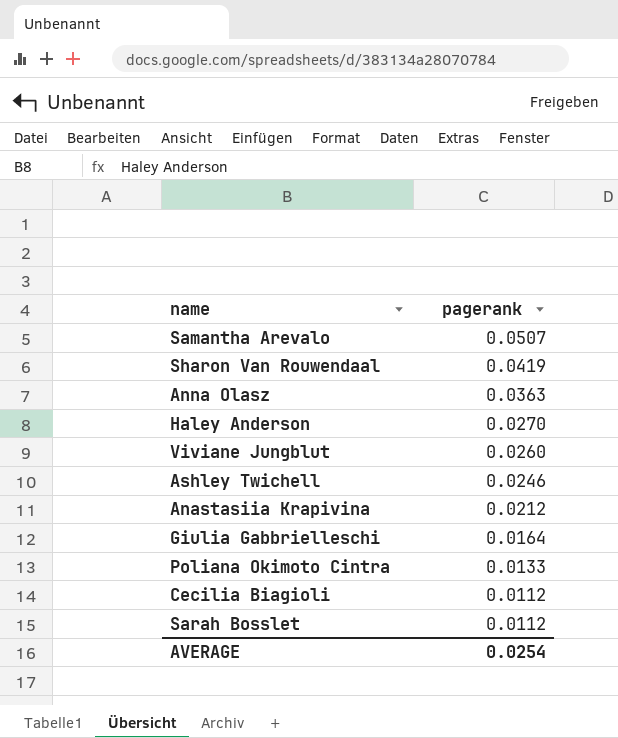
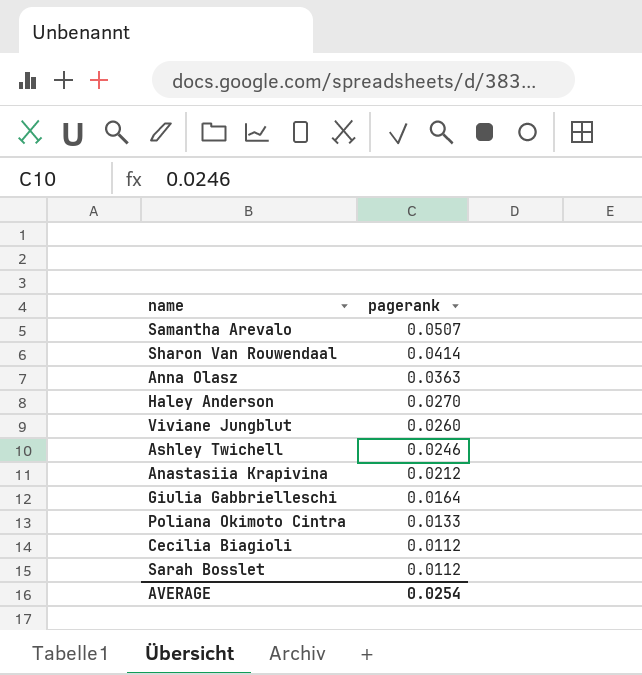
Sharon Van Rouwendaal | pagerank: 0.0419 -> 0.0414

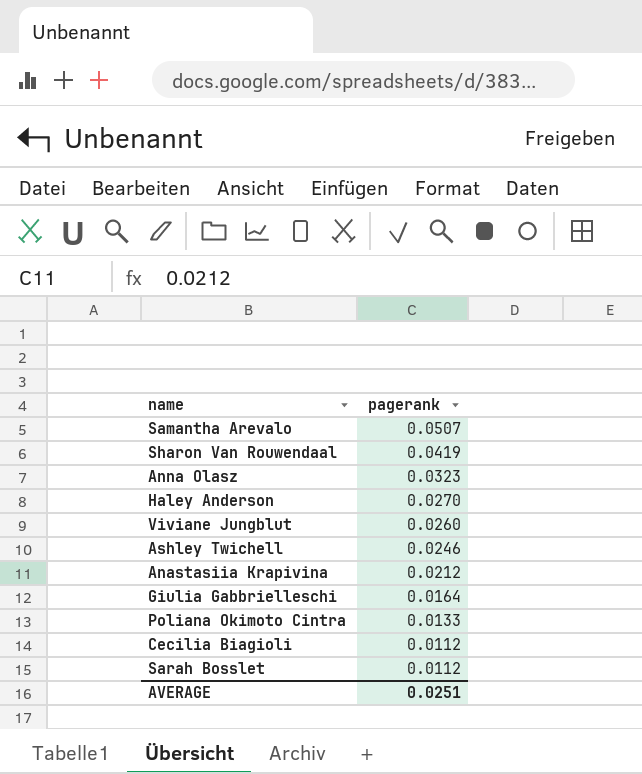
Sharon Van Rouwendaal | pagerank: 0.0414 -> 0.0419
Anna Olasz | pagerank: 0.0363 -> 0.0323
AVERAGE | pagerank: 0.0254 -> 0.0251

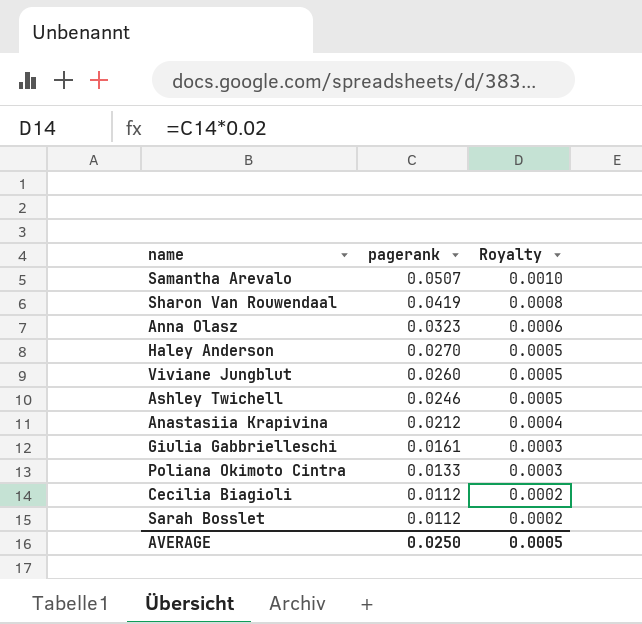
column Royalty | formula: none -> [pagerank] * 0.02
Giulia Gabbrielleschi | pagerank: 0.0164 -> 0.0161
AVERAGE | pagerank: 0.0251 -> 0.0250

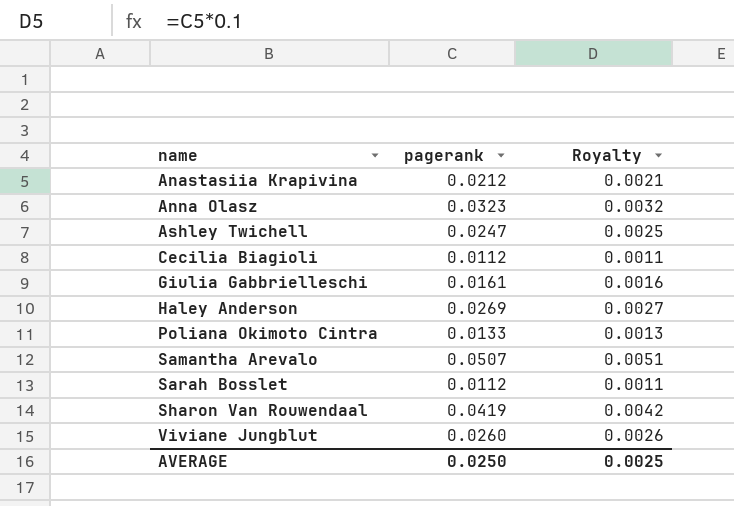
row order: pagerank descending -> name ascending
column Royalty | formula: [pagerank] * 0.02 -> [pagerank] * 0.1
Ashley Twichell | pagerank: 0.0246 -> 0.0247
Haley Anderson | pagerank: 0.0270 -> 0.0269
AVERAGE | Royalty: 0.0005 -> 0.0025

